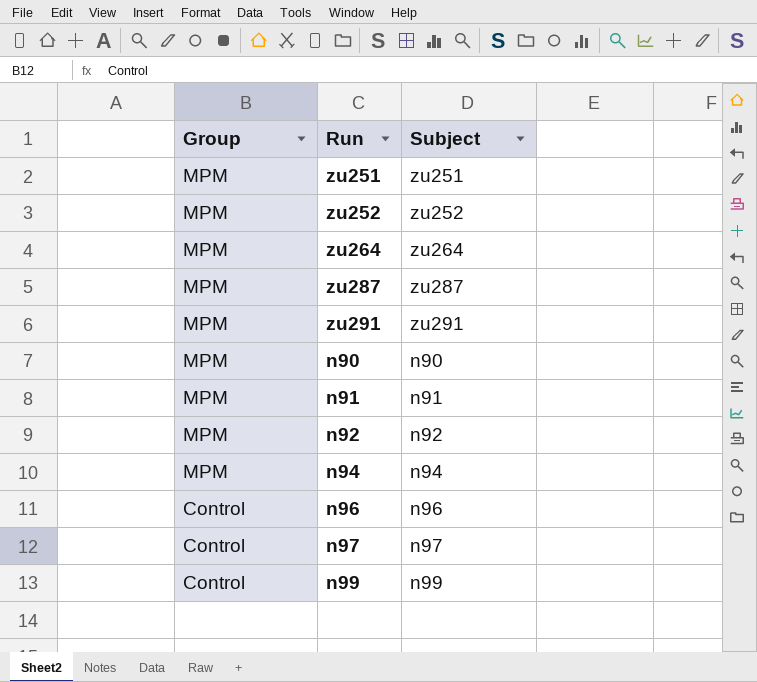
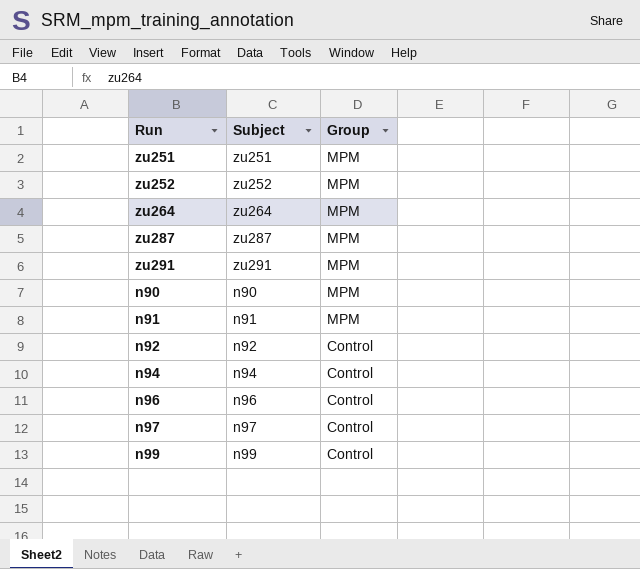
column Group | position: 1 -> 3
n92 | Group: MPM -> Control
n94 | Group: MPM -> Control

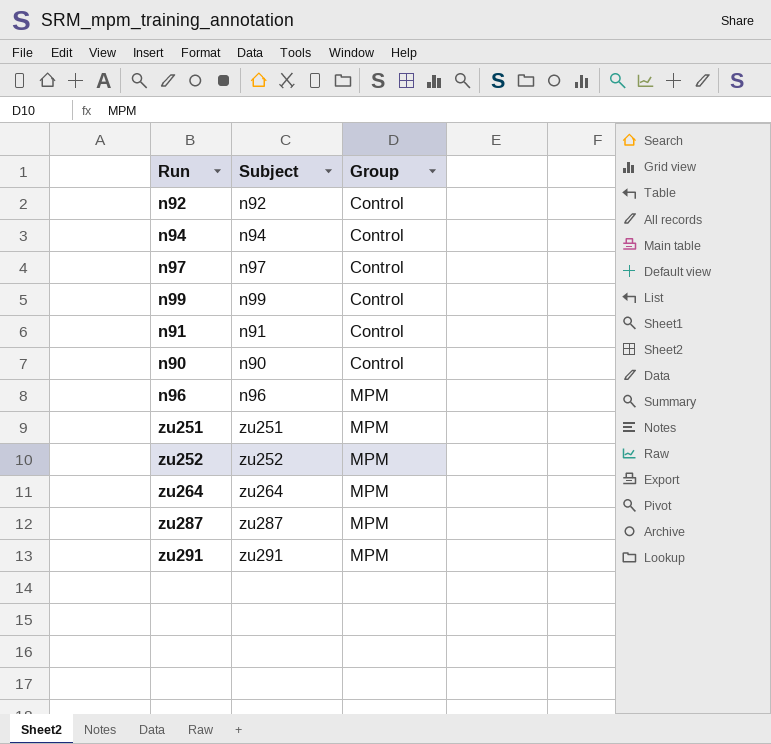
row order: Group descending -> Group ascending
n91 | Group: MPM -> Control
n90 | Group: MPM -> Control
n96 | Group: Control -> MPM

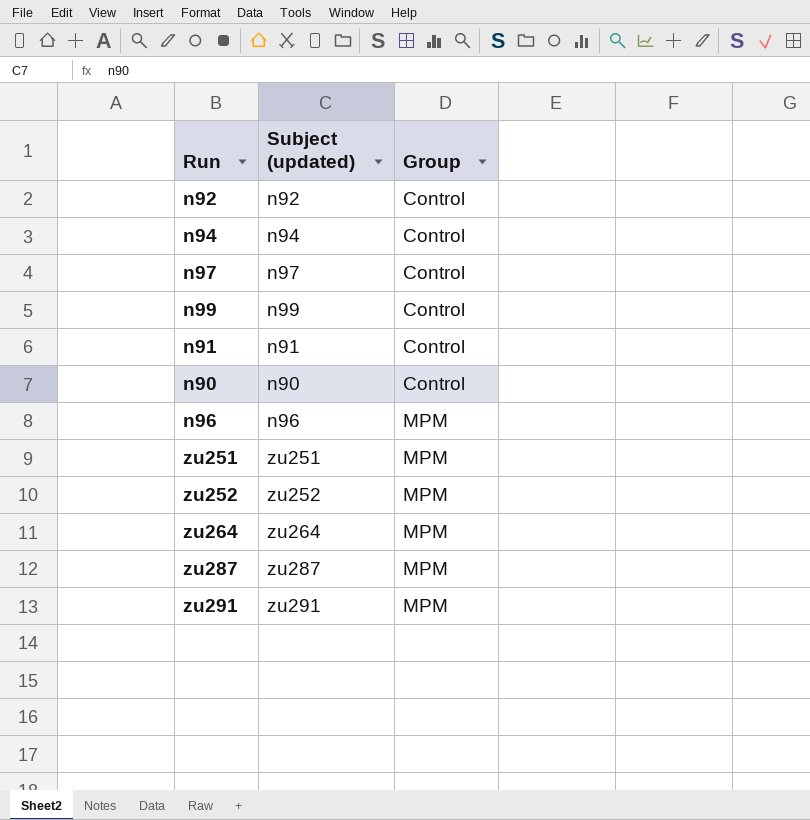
column name: Subject -> Subject (updated)

